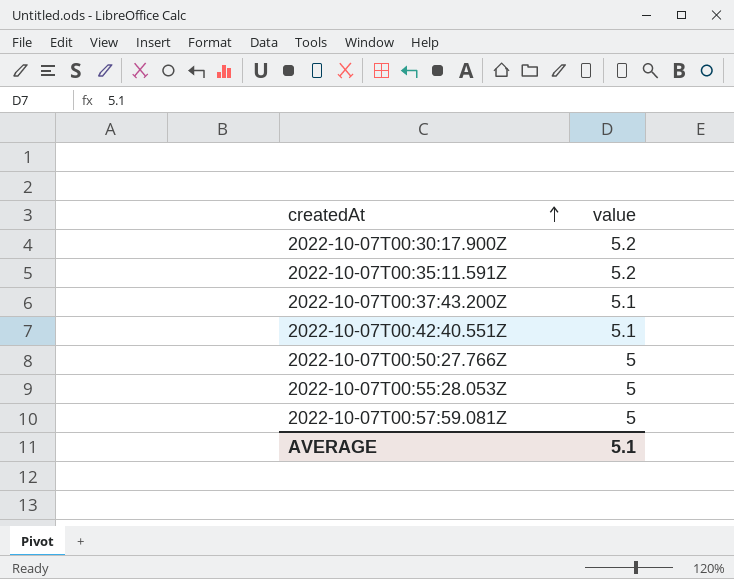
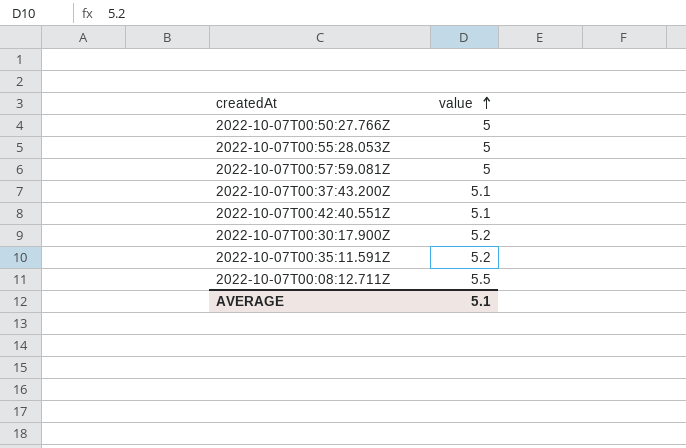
row order: createdAt ascending -> value ascending
row 2022-10-07T00:08:12.711Z: none -> 5.5

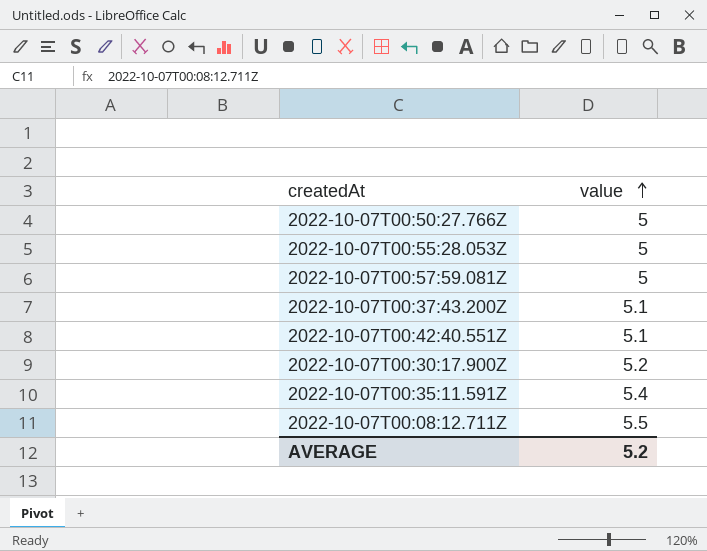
2022-10-07T00:35:11.591Z | value: 5.2 -> 5.4
AVERAGE | value: 5.1 -> 5.2

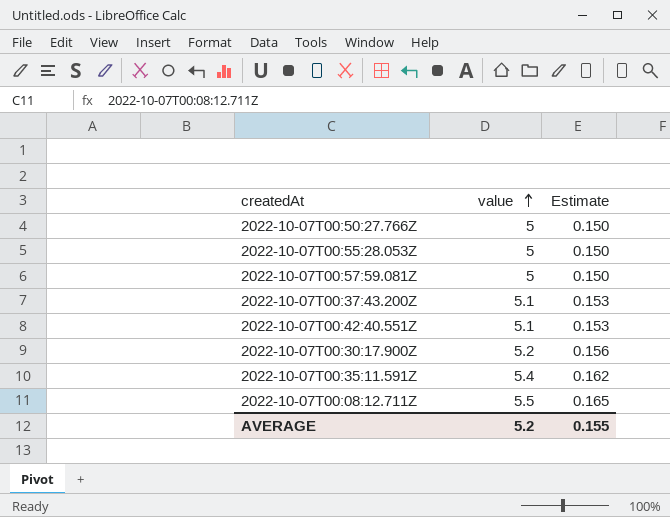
column Estimate | formula: none -> [value] * 0.03

